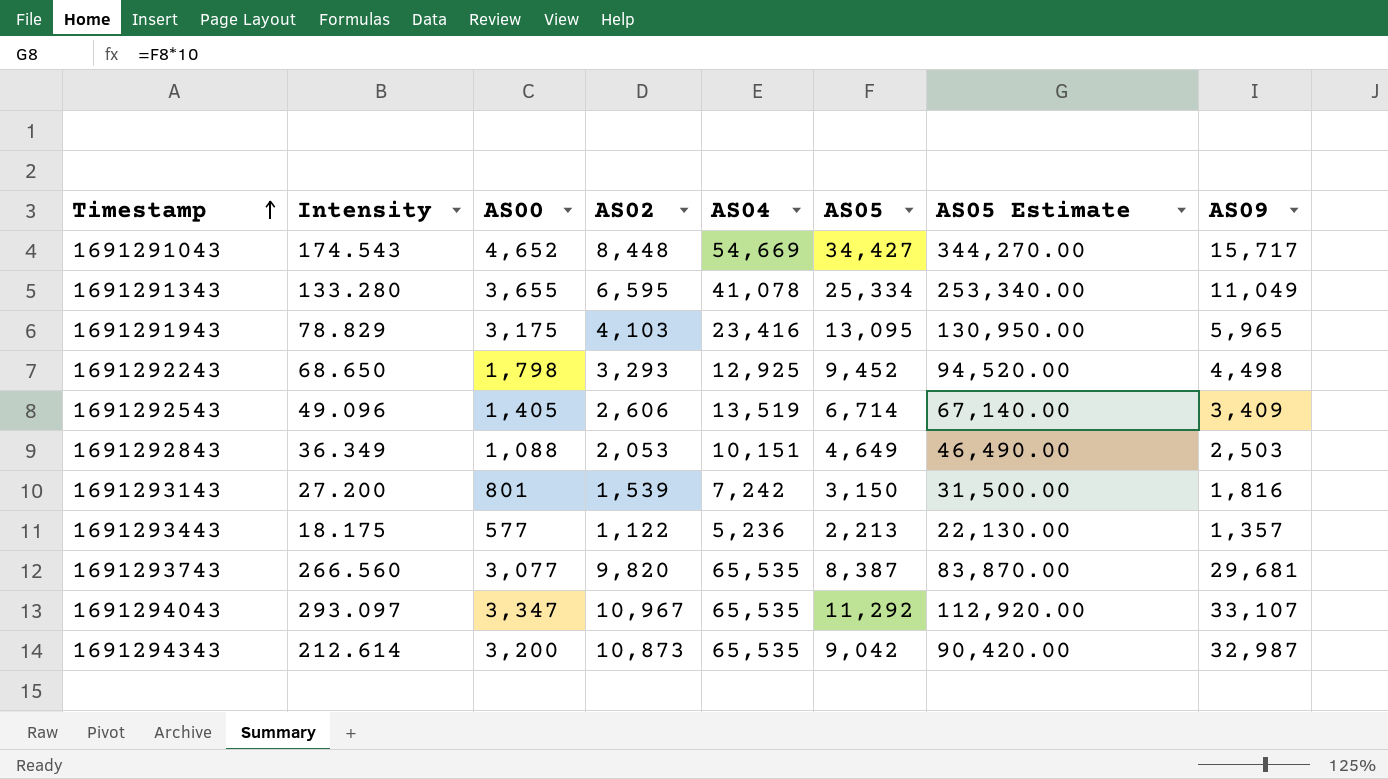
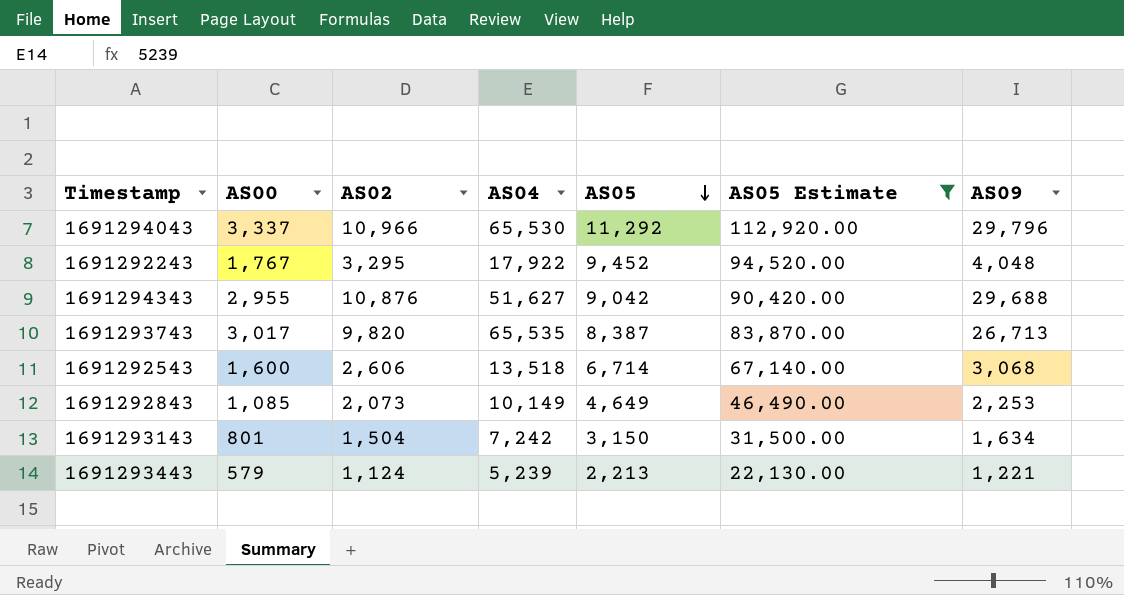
filter: none -> AS05 Estimate <= 112,920.00
row order: Timestamp ascending -> AS05 descending
column Intensity | position: 2 -> none
1691294043 | AS00: 3,347 -> 3,337
1691294043 | AS02: 10,967 -> 10,966
1691294043 | AS04: 65,535 -> 65,530
1691294043 | AS09: 33,107 -> 29,796
1691292243 | AS00: 1,798 -> 1,767
1691292243 | AS02: 3,293 -> 3,295
1691292243 | AS04: 12,925 -> 17,922
1691292243 | AS09: 4,498 -> 4,048
1691294343 | AS00: 3,200 -> 2,955
1691294343 | AS02: 10,873 -> 10,876
1691294343 | AS04: 65,535 -> 51,627
1691294343 | AS09: 32,987 -> 29,688
1691293743 | AS00: 3,077 -> 3,017
1691293743 | AS09: 29,681 -> 26,713
1691292543 | AS00: 1,405 -> 1,600
1691292543 | AS04: 13,519 -> 13,518
1691292543 | AS09: 3,409 -> 3,068
1691292843 | AS00: 1,088 -> 1,085
1691292843 | AS02: 2,053 -> 2,073
1691292843 | AS04: 10,151 -> 10,149
1691292843 | AS09: 2,503 -> 2,253
1691293143 | AS02: 1,539 -> 1,504
1691293143 | AS09: 1,816 -> 1,634
1691293443 | AS00: 577 -> 579
1691293443 | AS02: 1,122 -> 1,124
1691293443 | AS04: 5,236 -> 5,239
1691293443 | AS09: 1,357 -> 1,221

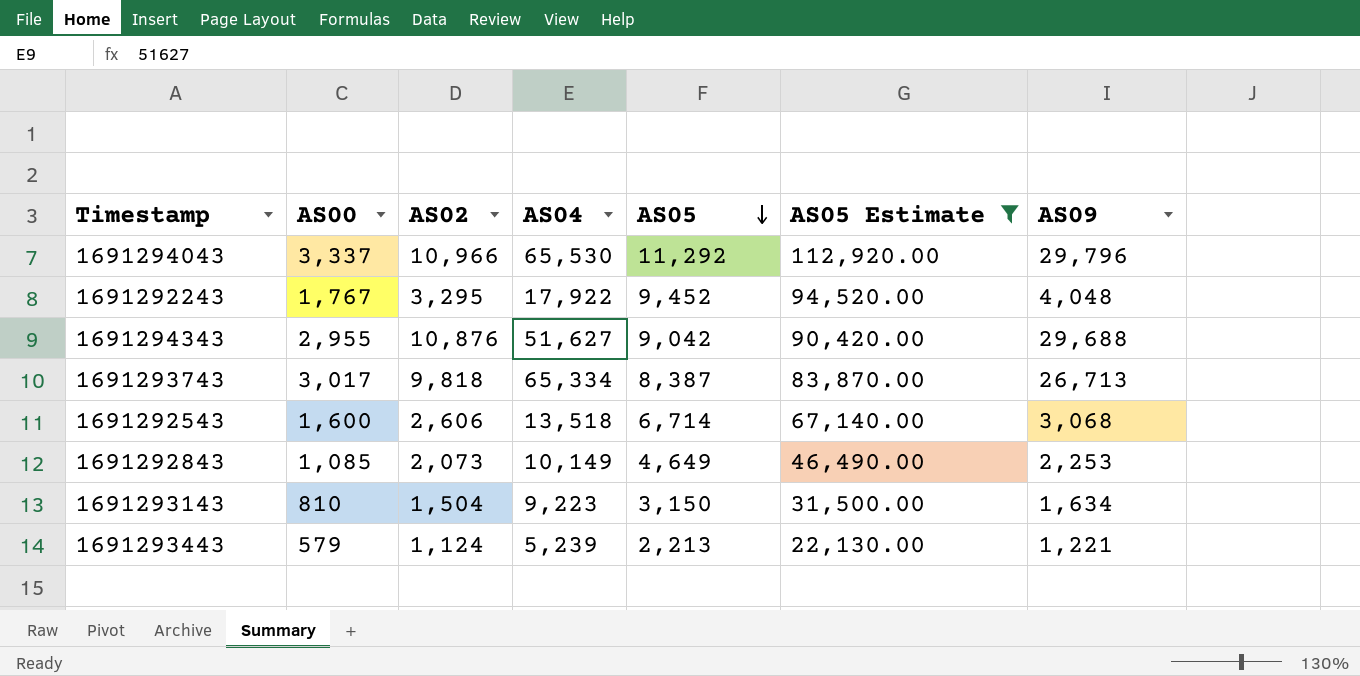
1691293743 | AS02: 9,820 -> 9,818
1691293743 | AS04: 65,535 -> 65,334
1691293143 | AS00: 801 -> 810
1691293143 | AS04: 7,242 -> 9,223

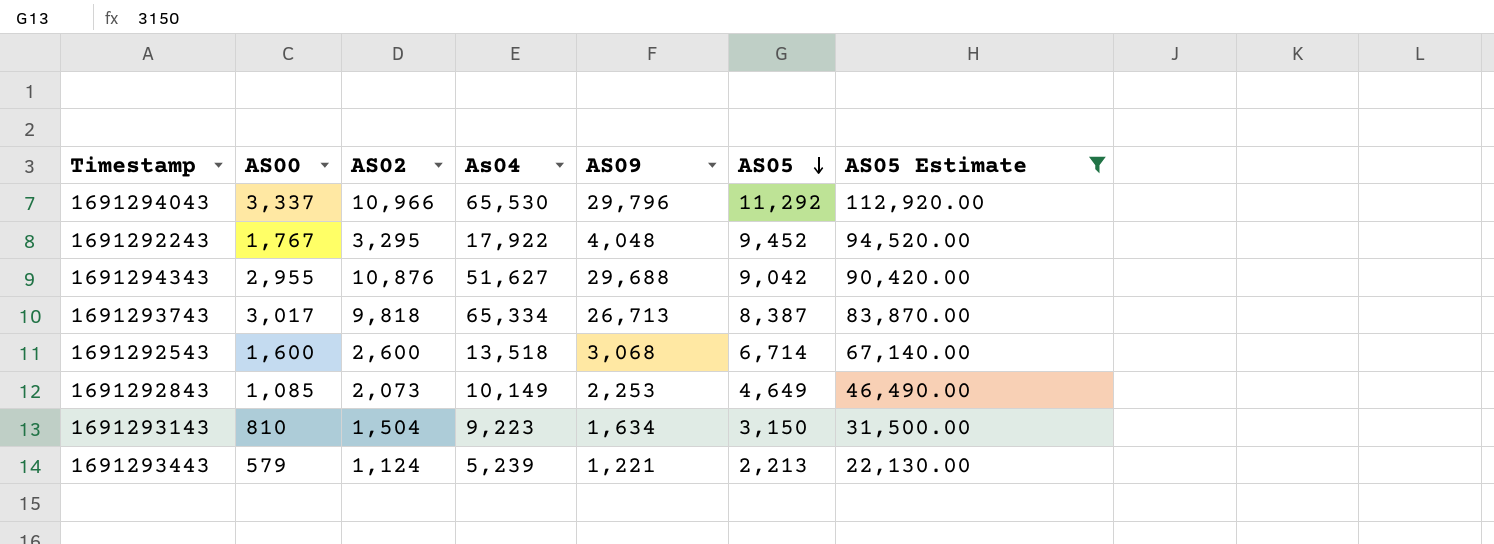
column name: AS04 -> As04
column AS09 | position: 7 -> 5
1691292543 | AS02: 2,606 -> 2,600

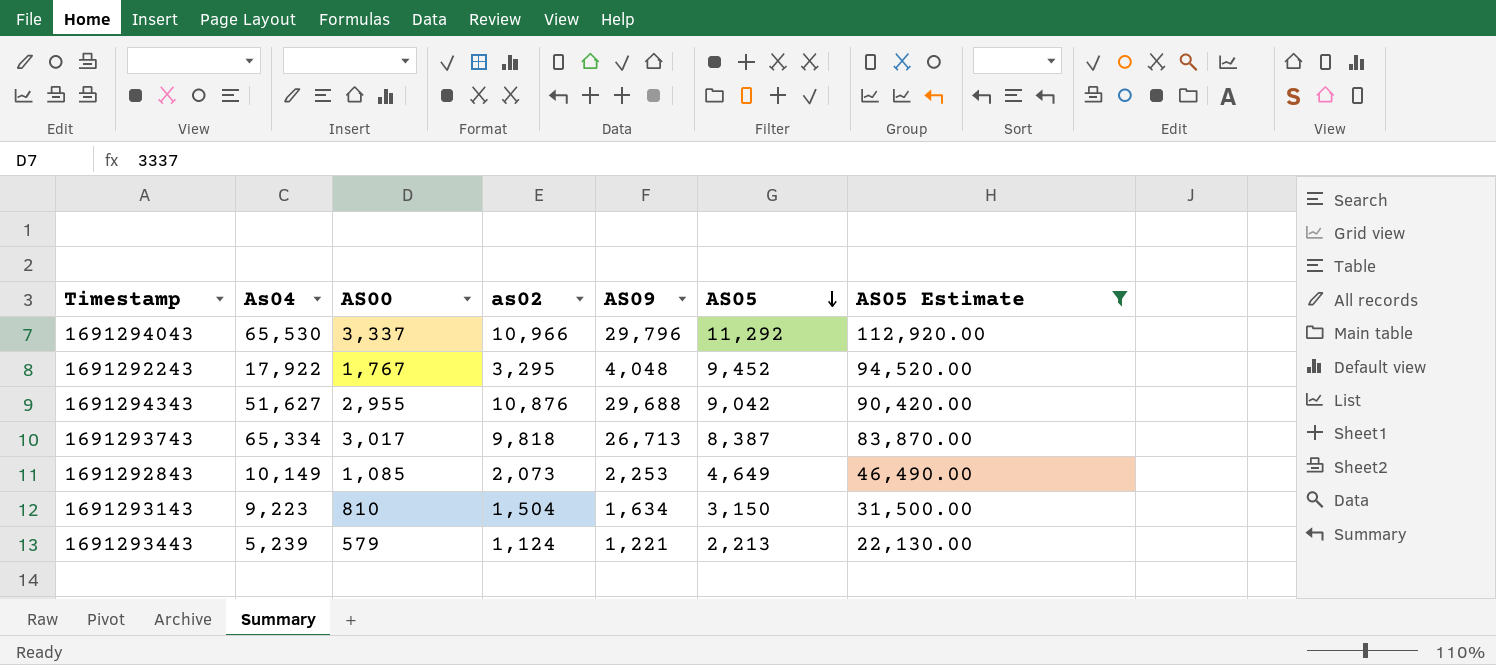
column As04 | position: 4 -> 2
column name: AS02 -> as02
row 1691292543: 1,600 | 2,600 | 13,518 | 3,068 | 6,714 | 67,140.00 -> none

